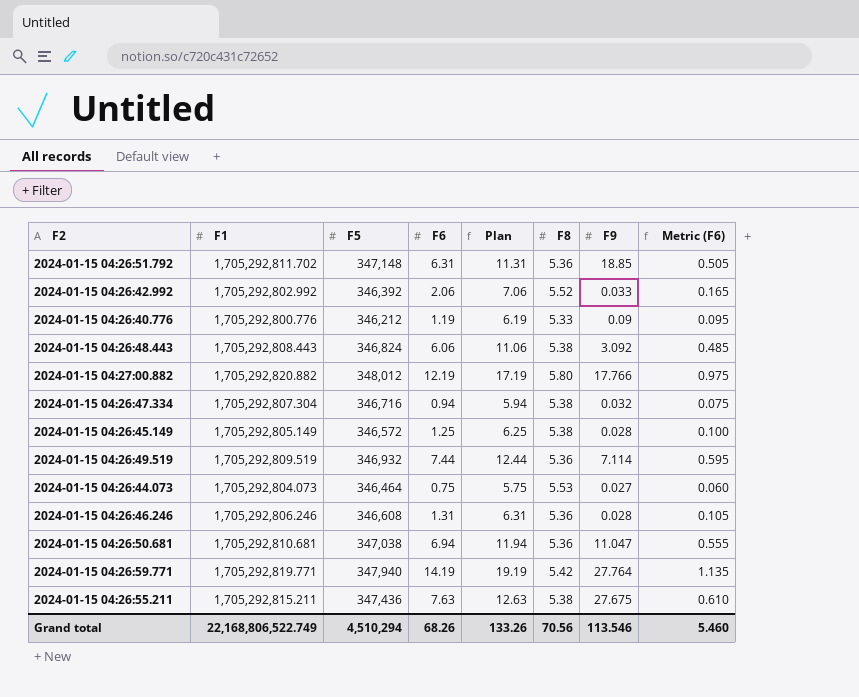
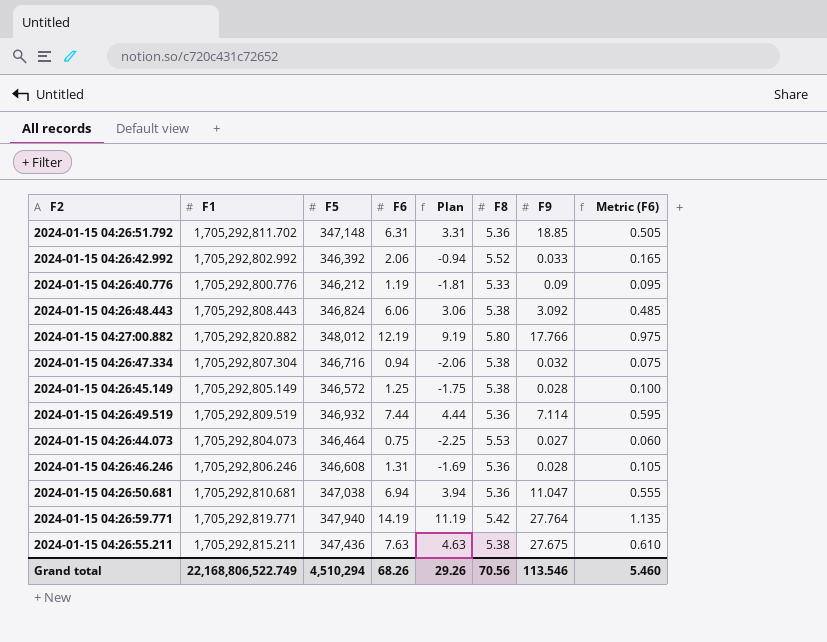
column Plan | formula: [F6] + 5 -> [F6] - 3
Grand total | Plan: 133.26 -> 29.26

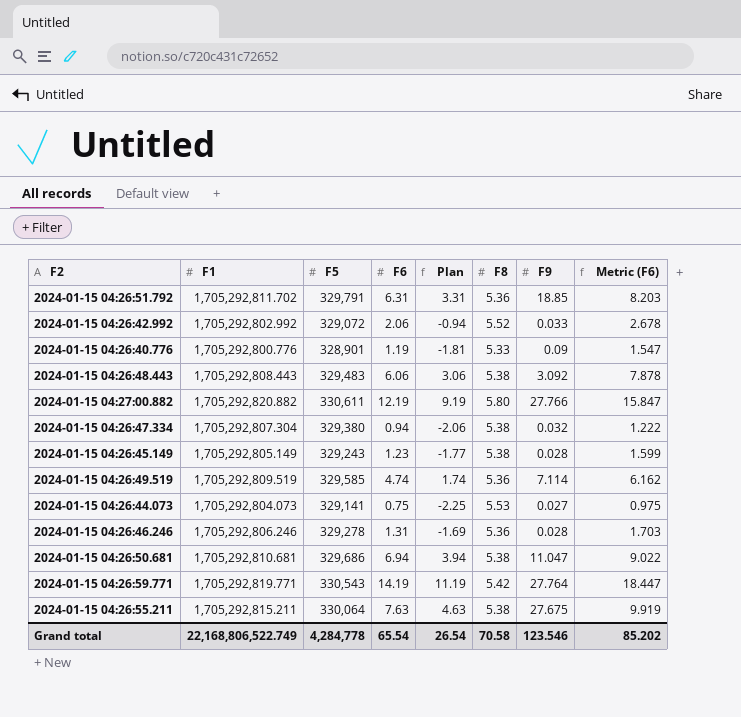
column Metric (F6) | formula: [F6] * 0.08 -> [F6] * 1.3
2024-01-15 04:26:51.792 | F5: 347,148 -> 329,791
2024-01-15 04:26:42.992 | F5: 346,392 -> 329,072
2024-01-15 04:26:40.776 | F5: 346,212 -> 328,901
2024-01-15 04:26:48.443 | F5: 346,824 -> 329,483
2024-01-15 04:27:00.882 | F5: 348,012 -> 330,611
2024-01-15 04:27:00.882 | F9: 17.766 -> 27.766
2024-01-15 04:26:47.334 | F5: 346,716 -> 329,380
2024-01-15 04:26:45.149 | F5: 346,572 -> 329,243
2024-01-15 04:26:45.149 | F6: 1.25 -> 1.23
2024-01-15 04:26:45.149 | Plan: -1.75 -> -1.77
2024-01-15 04:26:49.519 | F5: 346,932 -> 329,585
2024-01-15 04:26:49.519 | F6: 7.44 -> 4.74
2024-01-15 04:26:49.519 | Plan: 4.44 -> 1.74
2024-01-15 04:26:44.073 | F5: 346,464 -> 329,141
2024-01-15 04:26:46.246 | F5: 346,608 -> 329,278
2024-01-15 04:26:50.681 | F5: 347,038 -> 329,686
2024-01-15 04:26:50.681 | F8: 5.36 -> 5.38
2024-01-15 04:26:59.771 | F5: 347,940 -> 330,543
2024-01-15 04:26:55.211 | F5: 347,436 -> 330,064
Grand total | F5: 4,510,294 -> 4,284,778
Grand total | F6: 68.26 -> 65.54
Grand total | Plan: 29.26 -> 26.54
Grand total | F8: 70.56 -> 70.58
Grand total | F9: 113.546 -> 123.546
Grand total | Metric (F6): 5.460 -> 85.202

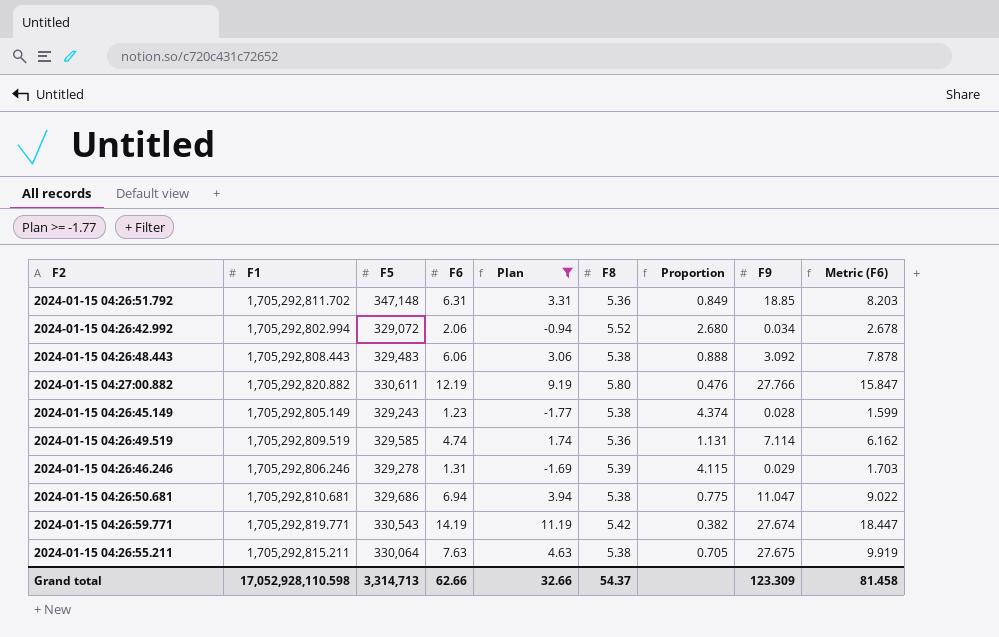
filter: none -> Plan >= -1.77
column Proportion | formula: none -> [F8] / [F6]
2024-01-15 04:26:51.792 | F5: 329,791 -> 347,148
2024-01-15 04:26:42.992 | F1: 1,705,292,802.992 -> 1,705,292,802.994
2024-01-15 04:26:42.992 | F9: 0.033 -> 0.034
2024-01-15 04:26:46.246 | F8: 5.36 -> 5.39
2024-01-15 04:26:46.246 | F9: 0.028 -> 0.029
2024-01-15 04:26:59.771 | F9: 27.764 -> 27.674
Grand total | F1: 22,168,806,522.749 -> 17,052,928,110.598
Grand total | F5: 4,284,778 -> 3,314,713
Grand total | F6: 65.54 -> 62.66
Grand total | Plan: 26.54 -> 32.66
Grand total | F8: 70.58 -> 54.37
Grand total | F9: 123.546 -> 123.309
Grand total | Metric (F6): 85.202 -> 81.458

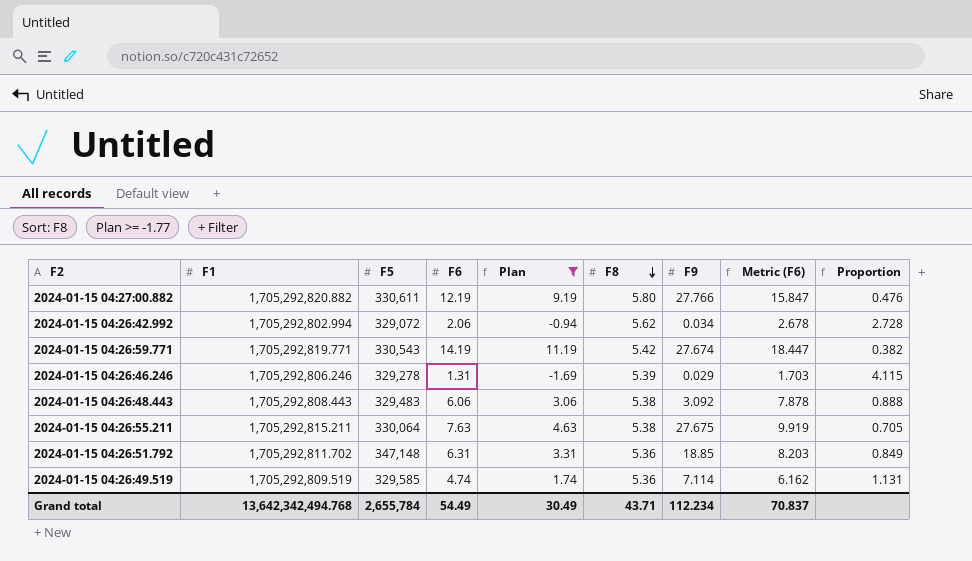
row order: none -> F8 descending
column Proportion | position: 7 -> 9
row 2024-01-15 04:26:45.149: 1,705,292,805.149 | 329,243 | 1.23 | -1.77 | 5.38 | 4.374 | 0.028 | 1.599 -> none
row 2024-01-15 04:26:50.681: 1,705,292,810.681 | 329,686 | 6.94 | 3.94 | 5.38 | 0.775 | 11.047 | 9.022 -> none
2024-01-15 04:26:42.992 | F8: 5.52 -> 5.62
2024-01-15 04:26:42.992 | Proportion: 2.680 -> 2.728
Grand total | F1: 17,052,928,110.598 -> 13,642,342,494.768
Grand total | F5: 3,314,713 -> 2,655,784
Grand total | F6: 62.66 -> 54.49
Grand total | Plan: 32.66 -> 30.49
Grand total | F8: 54.37 -> 43.71
Grand total | F9: 123.309 -> 112.234
Grand total | Metric (F6): 81.458 -> 70.837

